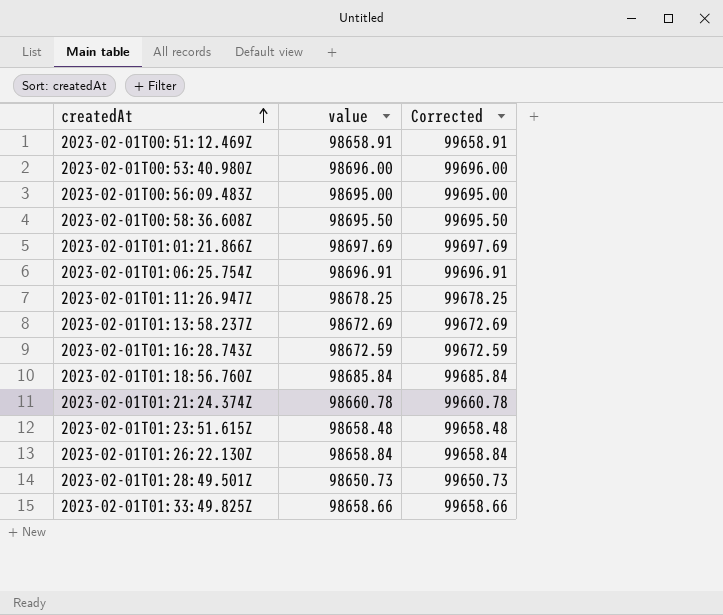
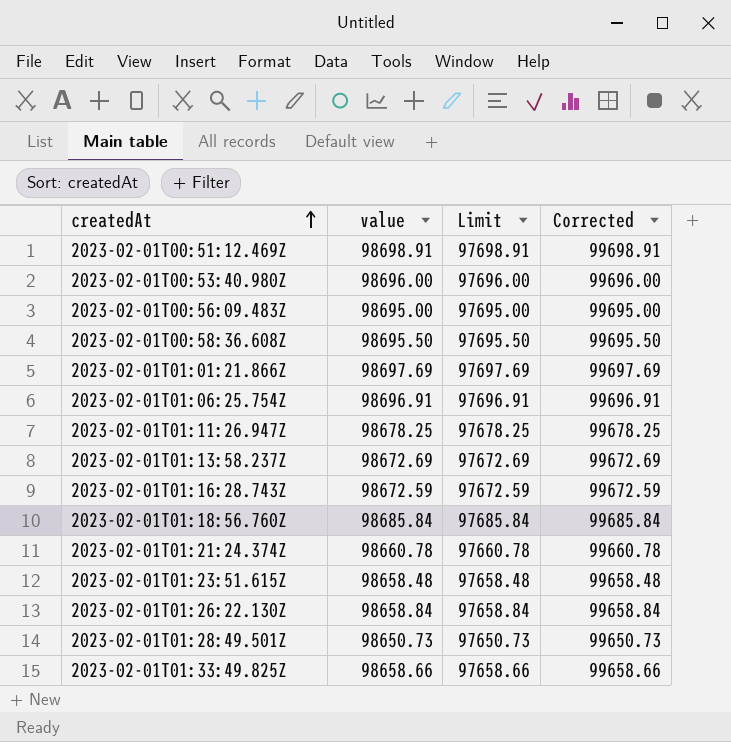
column Limit | formula: none -> [value] - 1000
2023-02-01T00:51:12.469Z | value: 98658.91 -> 98698.91
2023-02-01T00:51:12.469Z | Corrected: 99658.91 -> 99698.91

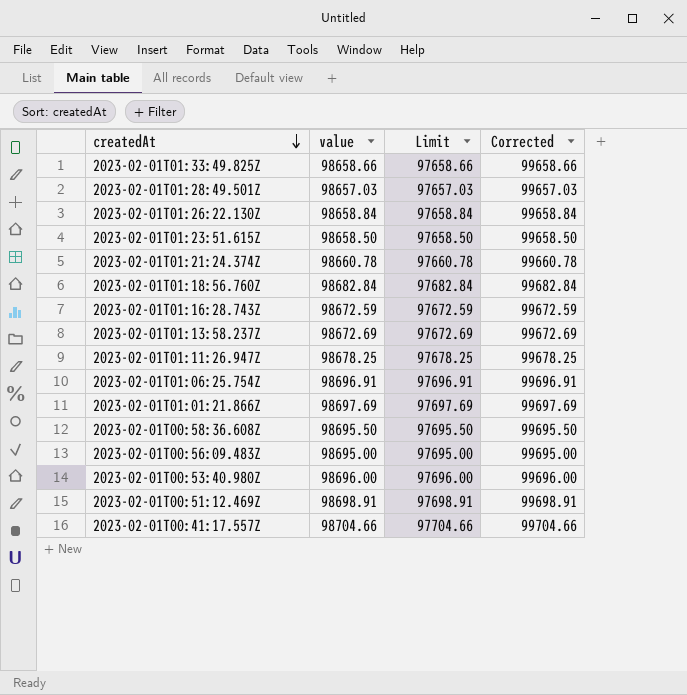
row order: createdAt ascending -> createdAt descending
2023-02-01T01:28:49.501Z | value: 98650.73 -> 98657.03
2023-02-01T01:28:49.501Z | Limit: 97650.73 -> 97657.03
2023-02-01T01:28:49.501Z | Corrected: 99650.73 -> 99657.03
2023-02-01T01:23:51.615Z | value: 98658.48 -> 98658.50
2023-02-01T01:23:51.615Z | Limit: 97658.48 -> 97658.50
2023-02-01T01:23:51.615Z | Corrected: 99658.48 -> 99658.50
2023-02-01T01:18:56.760Z | value: 98685.84 -> 98682.84
2023-02-01T01:18:56.760Z | Limit: 97685.84 -> 97682.84
2023-02-01T01:18:56.760Z | Corrected: 99685.84 -> 99682.84
row 2023-02-01T00:41:17.557Z: none -> 98704.66 | 97704.66 | 99704.66

